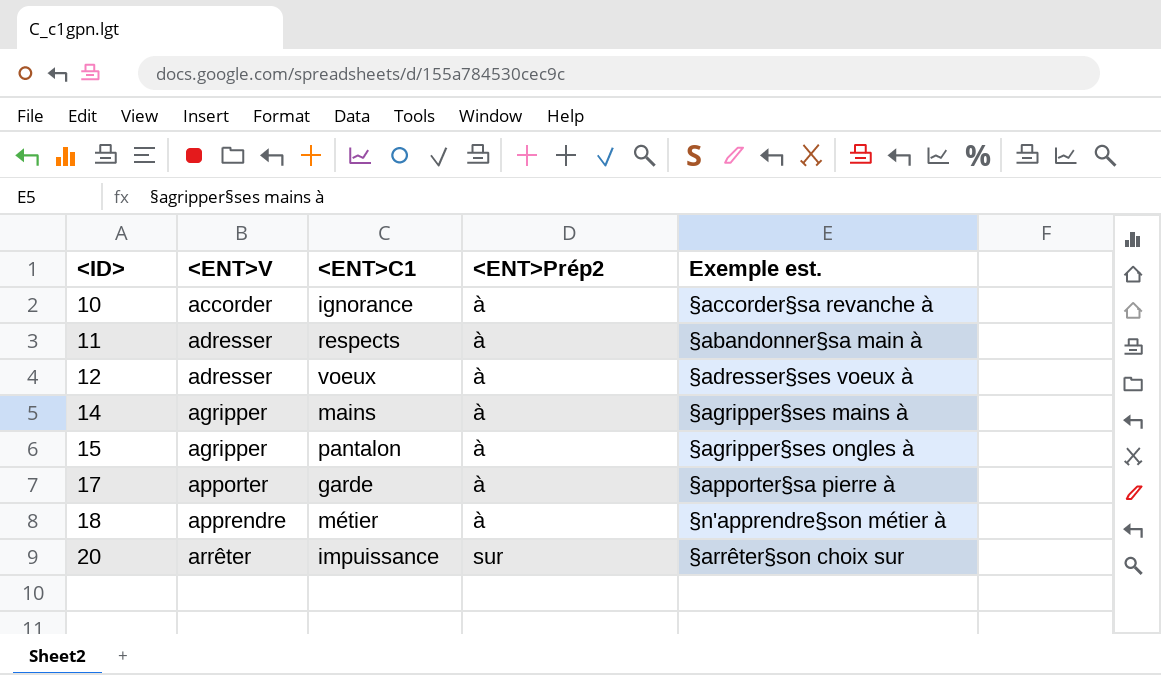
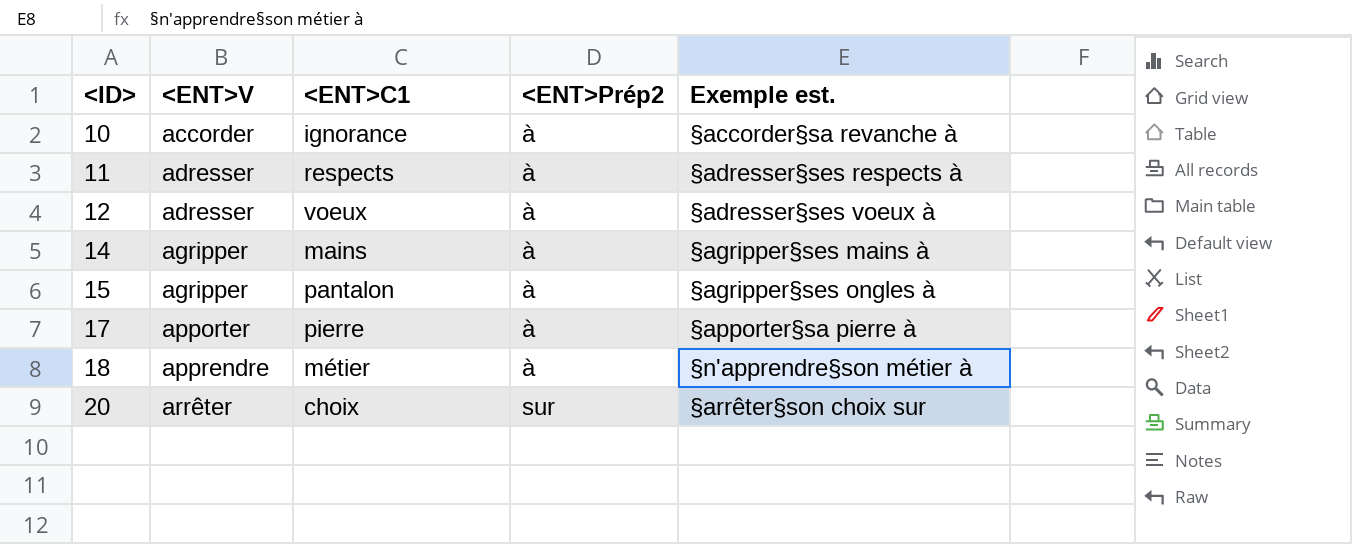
11 | Exemple est.: §abandonner§sa main à -> §adresser§ses respects à
17 | <ENT>C1: garde -> pierre
20 | <ENT>C1: impuissance -> choix

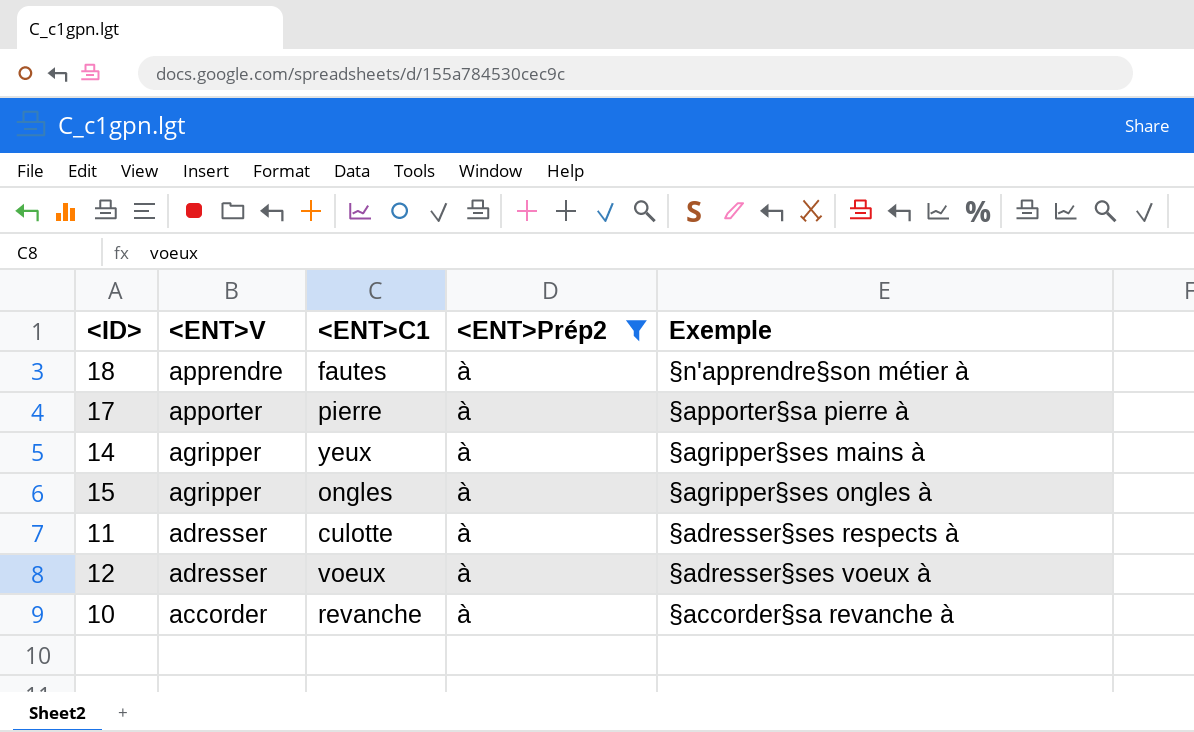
filter: none -> <ENT>Prép2 = à
row order: <ID> ascending -> <ENT>V descending
column name: Exemple est. -> Exemple
18 | <ENT>C1: métier -> fautes
14 | <ENT>C1: mains -> yeux
15 | <ENT>C1: pantalon -> ongles
11 | <ENT>C1: respects -> culotte
10 | <ENT>C1: ignorance -> revanche

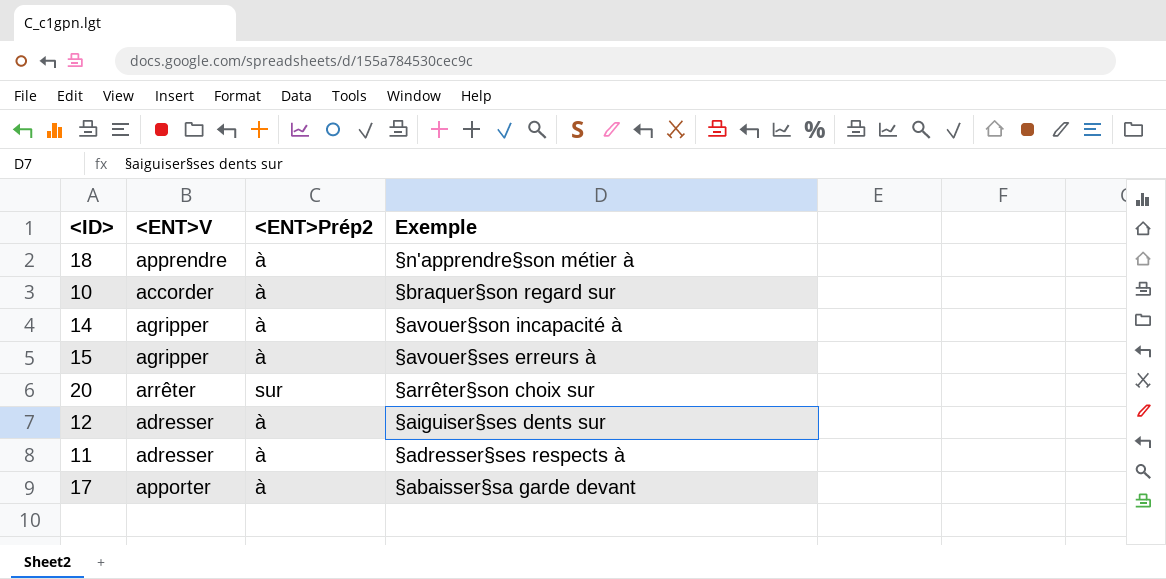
filter: <ENT>Prép2 = à -> none
row order: <ENT>V descending -> Exemple descending
column <ENT>C1 | position: 3 -> none
10 | Exemple: §accorder§sa revanche à -> §braquer§son regard sur
14 | Exemple: §agripper§ses mains à -> §avouer§son incapacité à
15 | Exemple: §agripper§ses ongles à -> §avouer§ses erreurs à
12 | Exemple: §adresser§ses voeux à -> §aiguiser§ses dents sur
17 | Exemple: §apporter§sa pierre à -> §abaisser§sa garde devant

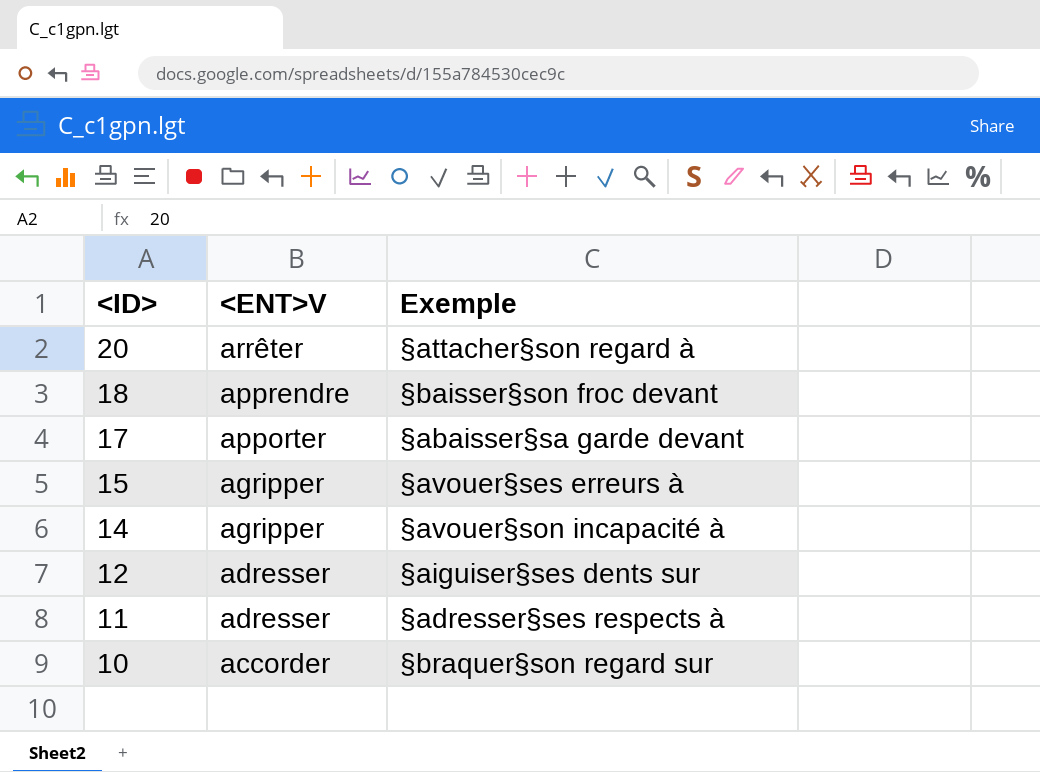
row order: Exemple descending -> <ID> descending
column <ENT>Prép2 | position: 3 -> none
20 | Exemple: §arrêter§son choix sur -> §attacher§son regard à
18 | Exemple: §n'apprendre§son métier à -> §baisser§son froc devant

